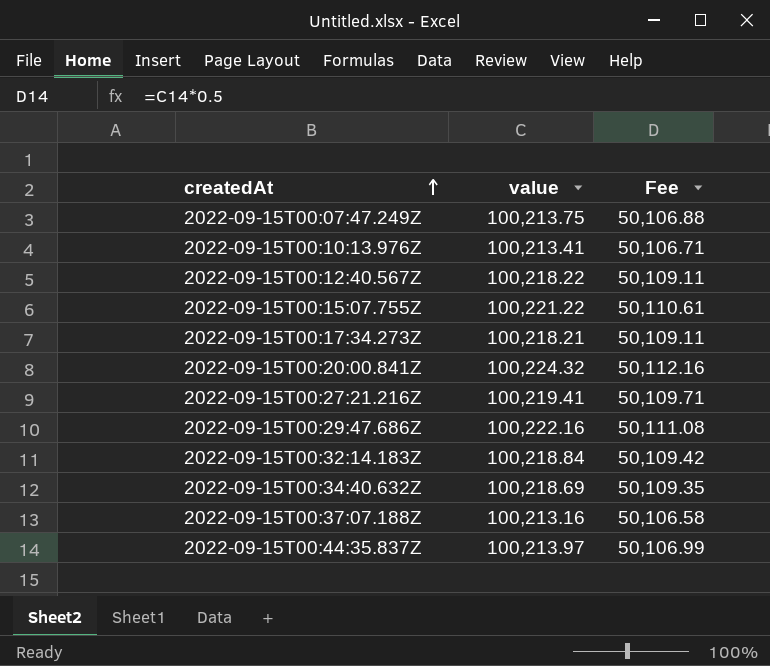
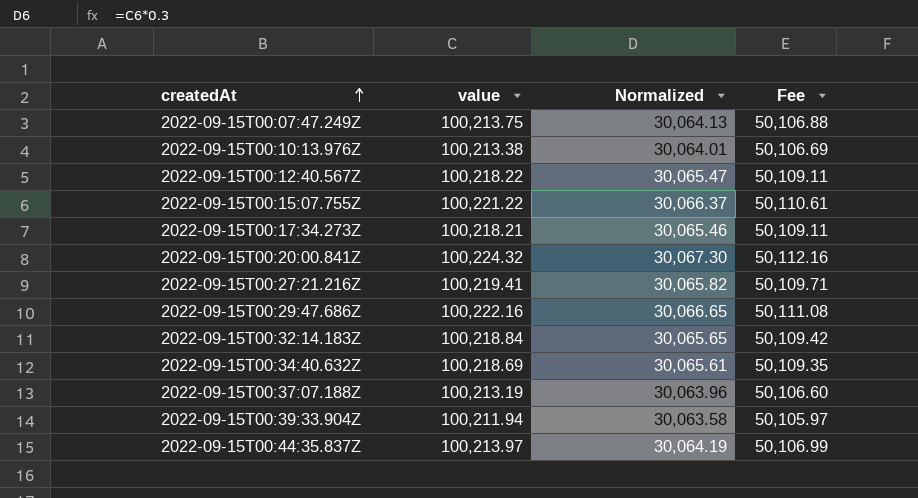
column Normalized | formula: none -> [value] * 0.3
2022-09-15T00:10:13.976Z | value: 100,213.41 -> 100,213.38
2022-09-15T00:10:13.976Z | Fee: 50,106.71 -> 50,106.69
2022-09-15T00:37:07.188Z | value: 100,213.16 -> 100,213.19
2022-09-15T00:37:07.188Z | Fee: 50,106.58 -> 50,106.60
row 2022-09-15T00:39:33.904Z: none -> 100,211.94 | 30,063.58 | 50,105.97

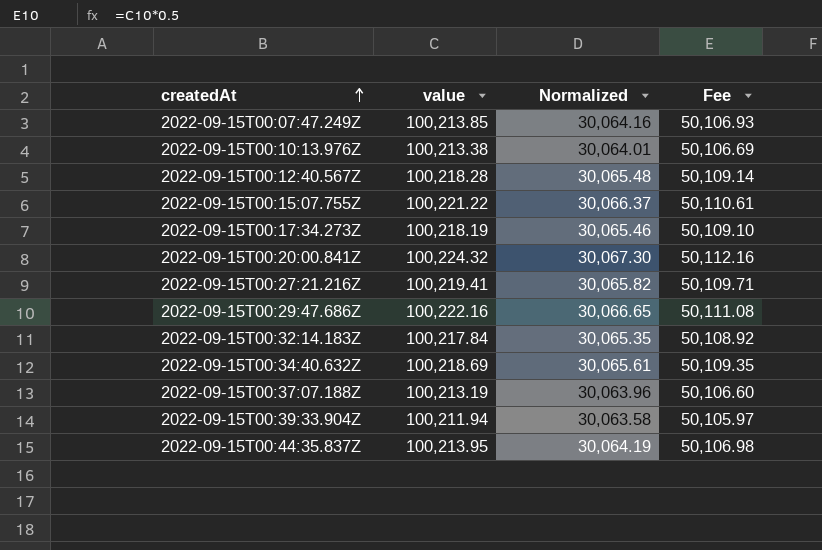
2022-09-15T00:07:47.249Z | value: 100,213.75 -> 100,213.85
2022-09-15T00:07:47.249Z | Normalized: 30,064.13 -> 30,064.16
2022-09-15T00:07:47.249Z | Fee: 50,106.88 -> 50,106.93
2022-09-15T00:12:40.567Z | value: 100,218.22 -> 100,218.28
2022-09-15T00:12:40.567Z | Normalized: 30,065.47 -> 30,065.48
2022-09-15T00:12:40.567Z | Fee: 50,109.11 -> 50,109.14
2022-09-15T00:17:34.273Z | value: 100,218.21 -> 100,218.19
2022-09-15T00:17:34.273Z | Fee: 50,109.11 -> 50,109.10
2022-09-15T00:32:14.183Z | value: 100,218.84 -> 100,217.84
2022-09-15T00:32:14.183Z | Normalized: 30,065.65 -> 30,065.35
2022-09-15T00:32:14.183Z | Fee: 50,109.42 -> 50,108.92
2022-09-15T00:44:35.837Z | value: 100,213.97 -> 100,213.95
2022-09-15T00:44:35.837Z | Fee: 50,106.99 -> 50,106.98

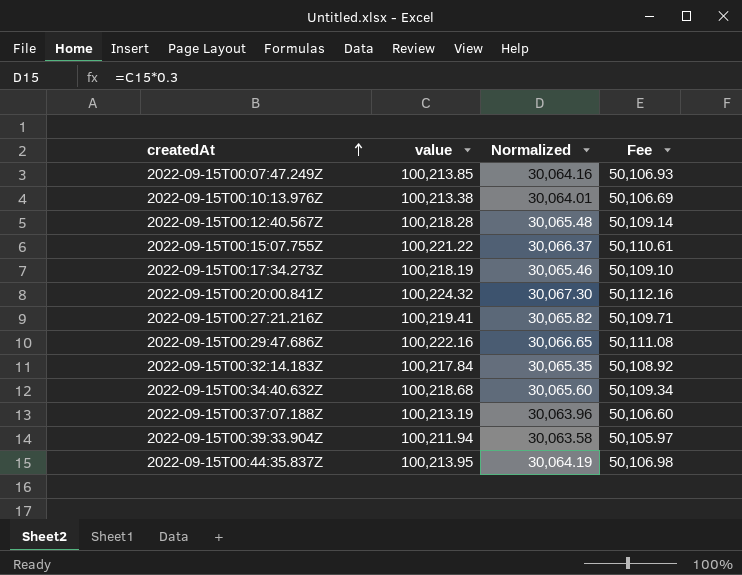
2022-09-15T00:34:40.632Z | value: 100,218.69 -> 100,218.68
2022-09-15T00:34:40.632Z | Normalized: 30,065.61 -> 30,065.60
2022-09-15T00:34:40.632Z | Fee: 50,109.35 -> 50,109.34

